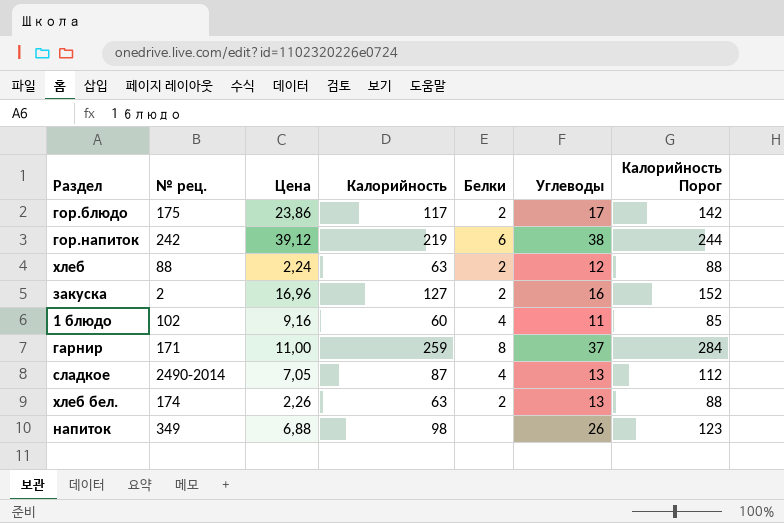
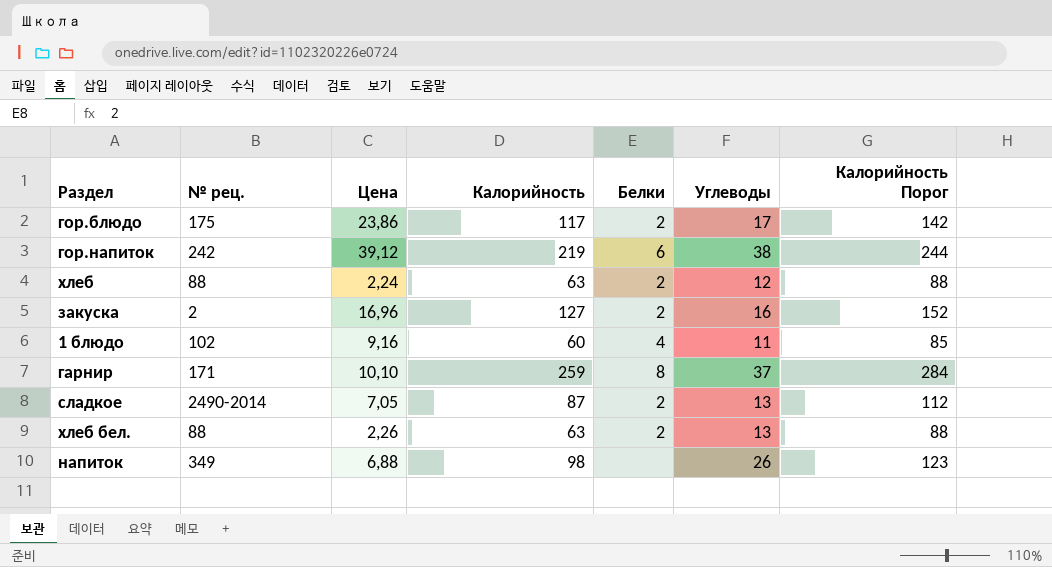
гарнир | Цена: 11,00 -> 10,10
сладкое | Белки: 4 -> 2
хлеб бел. | № рец.: 174 -> 88

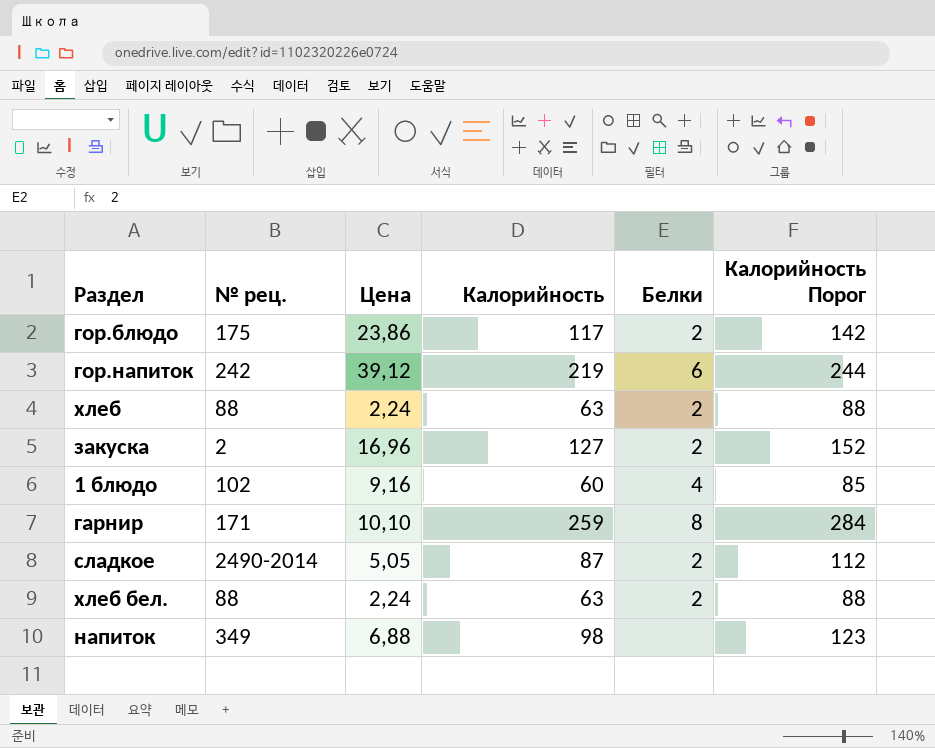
column Углеводы | position: 6 -> none
сладкое | Цена: 7,05 -> 5,05
хлеб бел. | Цена: 2,26 -> 2,24

